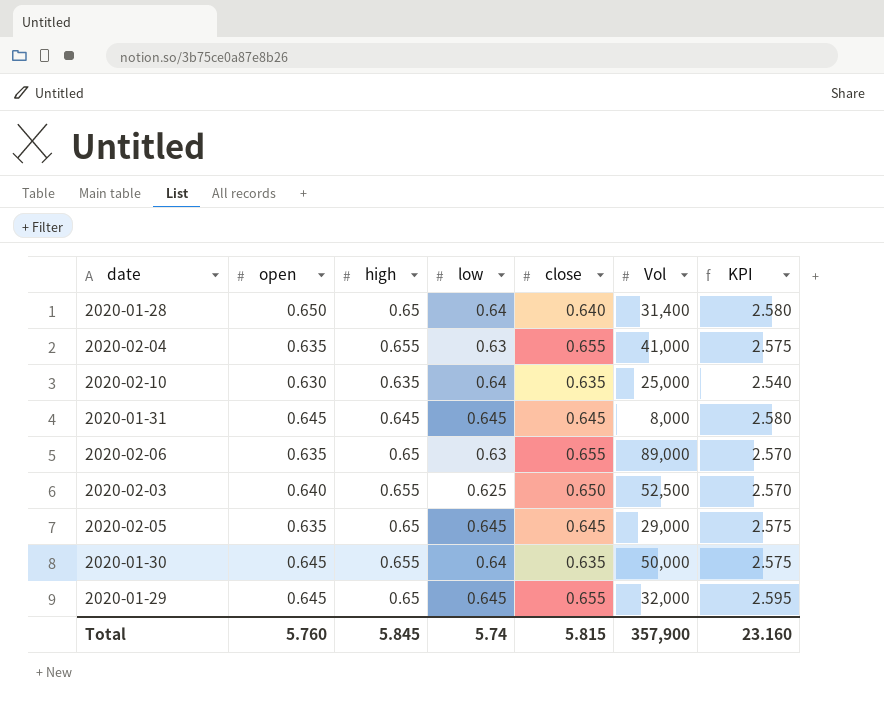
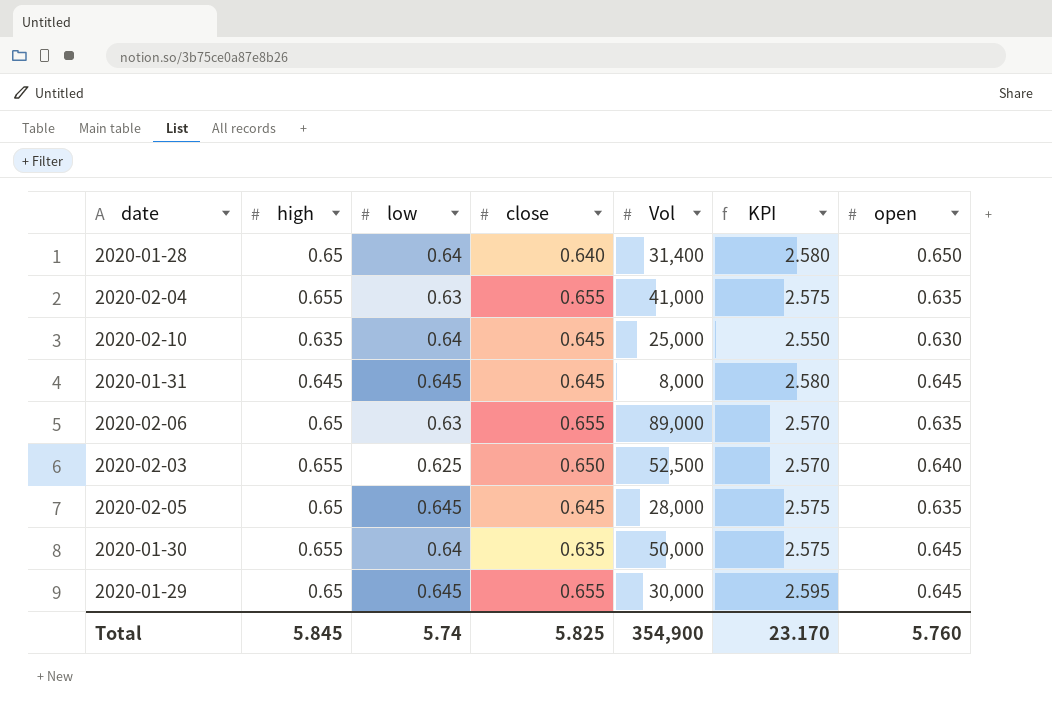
column open | position: 2 -> 7
2020-02-10 | close: 0.635 -> 0.645
2020-02-10 | KPI: 2.540 -> 2.550
2020-02-05 | Vol: 29,000 -> 28,000
2020-01-29 | Vol: 32,000 -> 30,000
Total | close: 5.815 -> 5.825
Total | Vol: 357,900 -> 354,900
Total | KPI: 23.160 -> 23.170

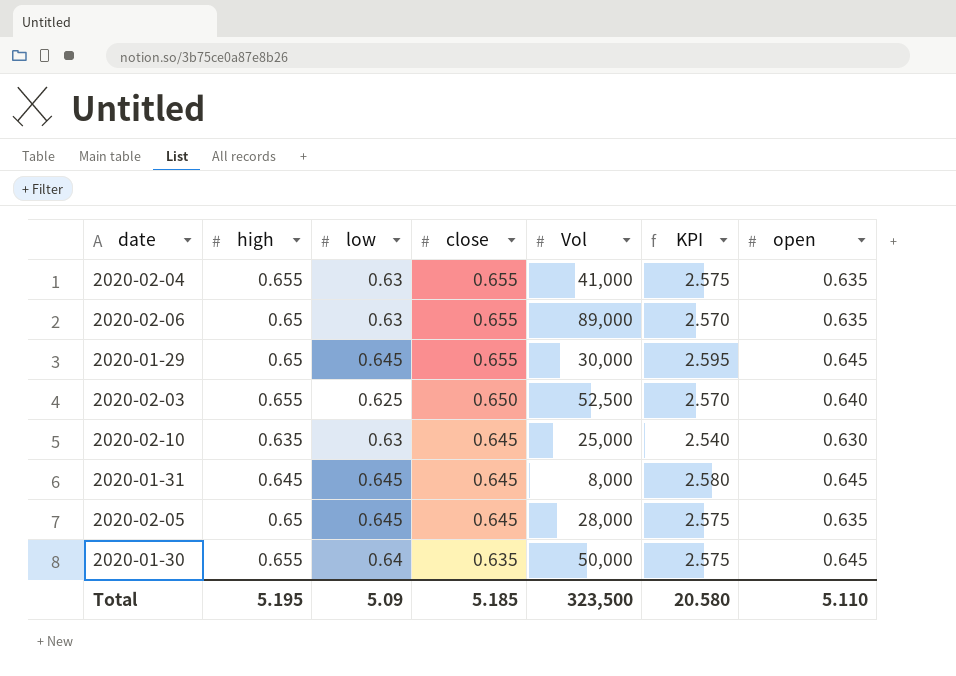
row order: none -> close descending
row 2020-01-28: 0.65 | 0.64 | 0.640 | 31,400 | 2.580 | 0.650 -> none
2020-02-10 | low: 0.64 -> 0.63
2020-02-10 | KPI: 2.550 -> 2.540
Total | high: 5.845 -> 5.195
Total | low: 5.74 -> 5.09
Total | close: 5.825 -> 5.185
Total | Vol: 354,900 -> 323,500
Total | KPI: 23.170 -> 20.580
Total | open: 5.760 -> 5.110

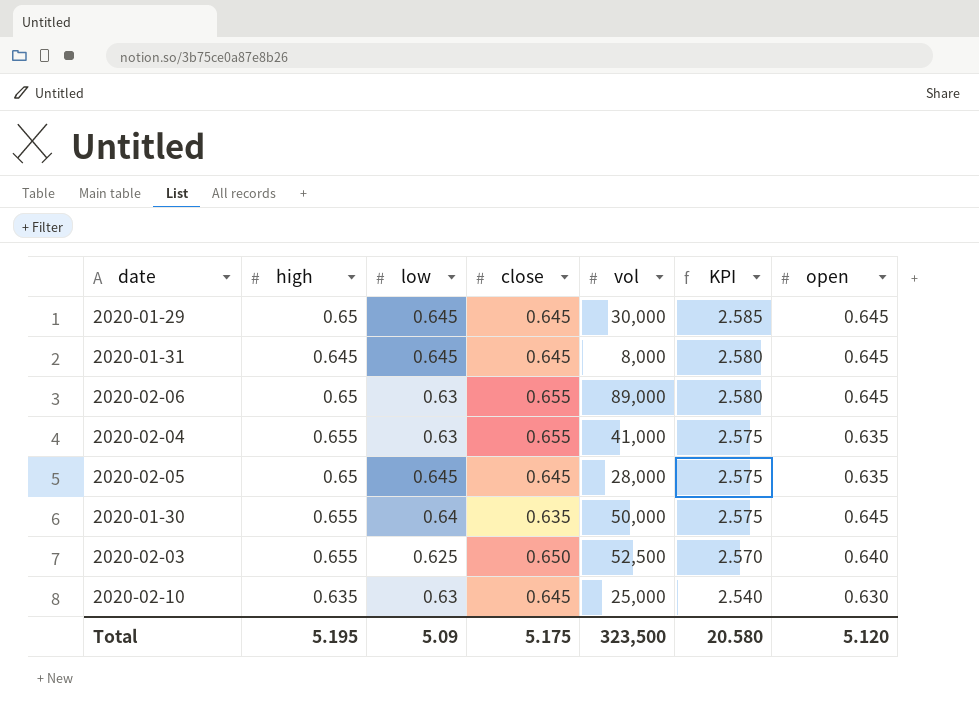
row order: close descending -> KPI descending
column name: Vol -> vol
2020-01-29 | close: 0.655 -> 0.645
2020-01-29 | KPI: 2.595 -> 2.585
2020-02-06 | KPI: 2.570 -> 2.580
2020-02-06 | open: 0.635 -> 0.645
Total | close: 5.185 -> 5.175
Total | open: 5.110 -> 5.120

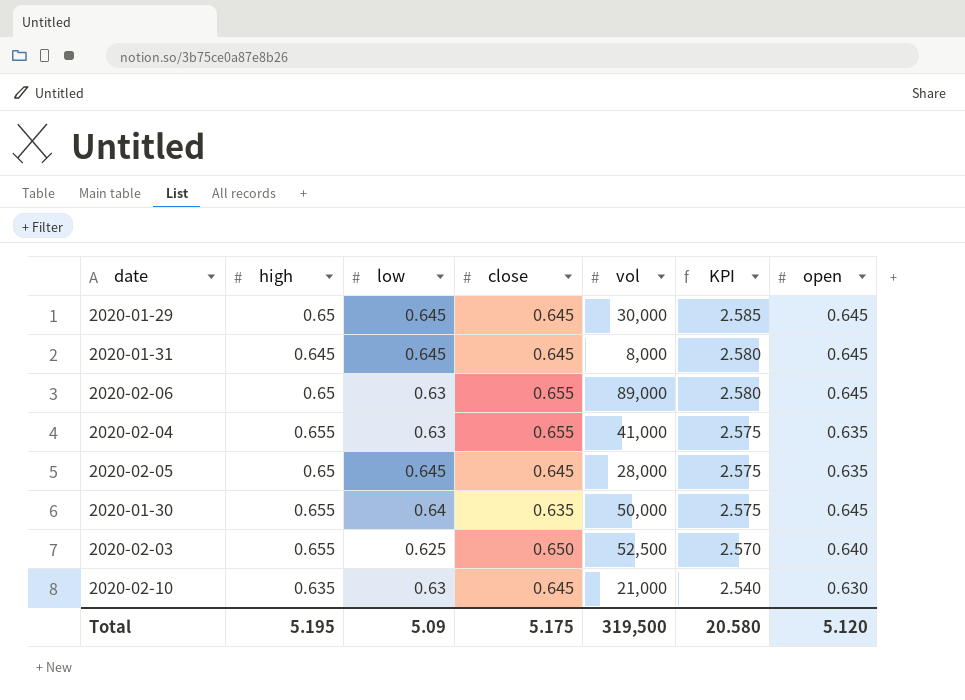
2020-02-10 | vol: 25,000 -> 21,000
Total | vol: 323,500 -> 319,500

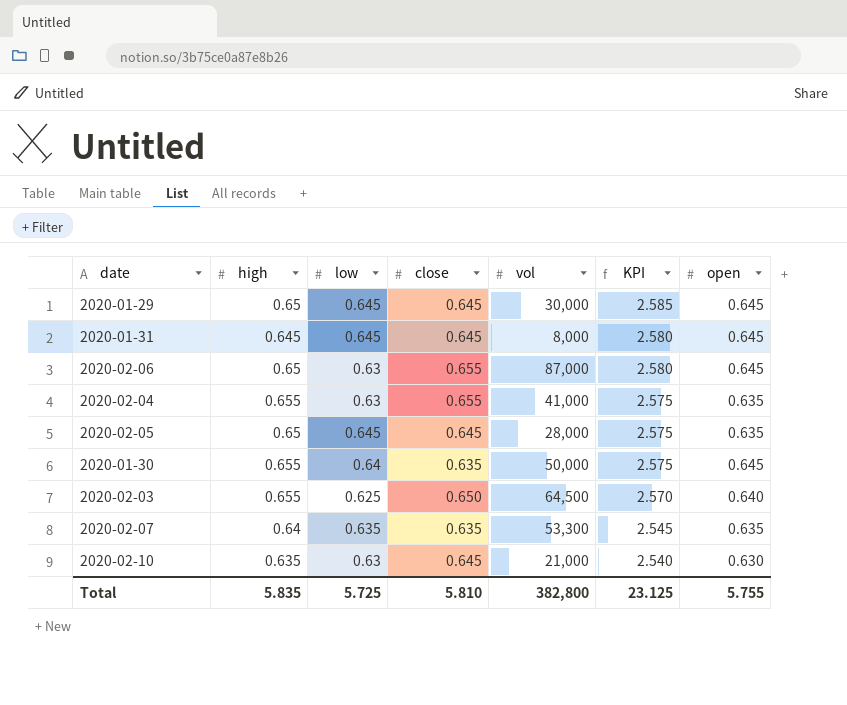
2020-02-06 | vol: 89,000 -> 87,000
2020-02-03 | vol: 52,500 -> 64,500
row 2020-02-07: none -> 0.64 | 0.635 | 0.635 | 53,300 | 2.545 | 0.635
Total | high: 5.195 -> 5.835
Total | low: 5.09 -> 5.725
Total | close: 5.175 -> 5.810
Total | vol: 319,500 -> 382,800
Total | KPI: 20.580 -> 23.125
Total | open: 5.120 -> 5.755

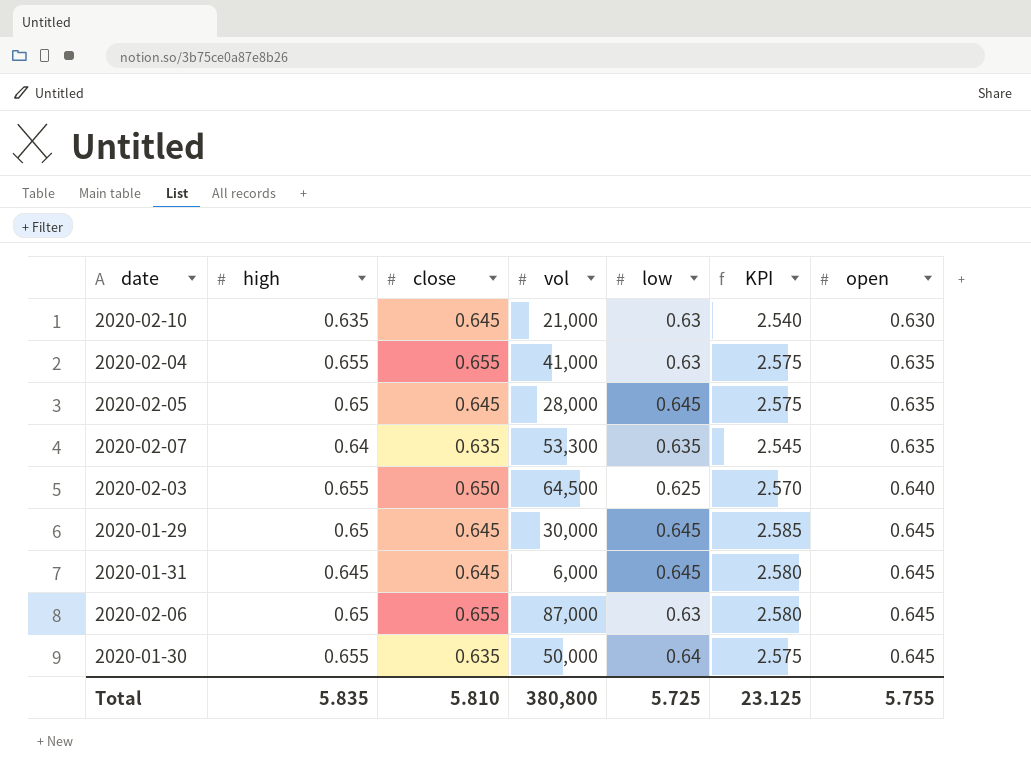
row order: KPI descending -> open ascending
column low | position: 3 -> 5
2020-01-31 | vol: 8,000 -> 6,000
Total | vol: 382,800 -> 380,800

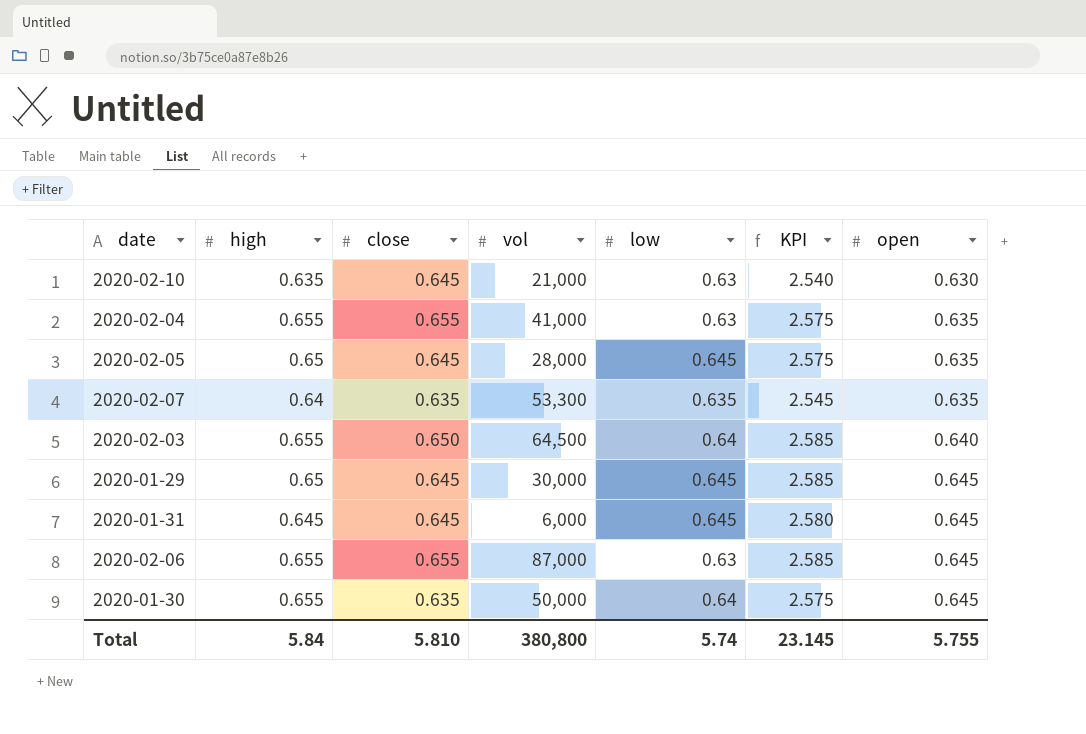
2020-02-03 | low: 0.625 -> 0.64
2020-02-03 | KPI: 2.570 -> 2.585
2020-02-06 | high: 0.65 -> 0.655
2020-02-06 | KPI: 2.580 -> 2.585
Total | high: 5.835 -> 5.84
Total | low: 5.725 -> 5.74
Total | KPI: 23.125 -> 23.145

